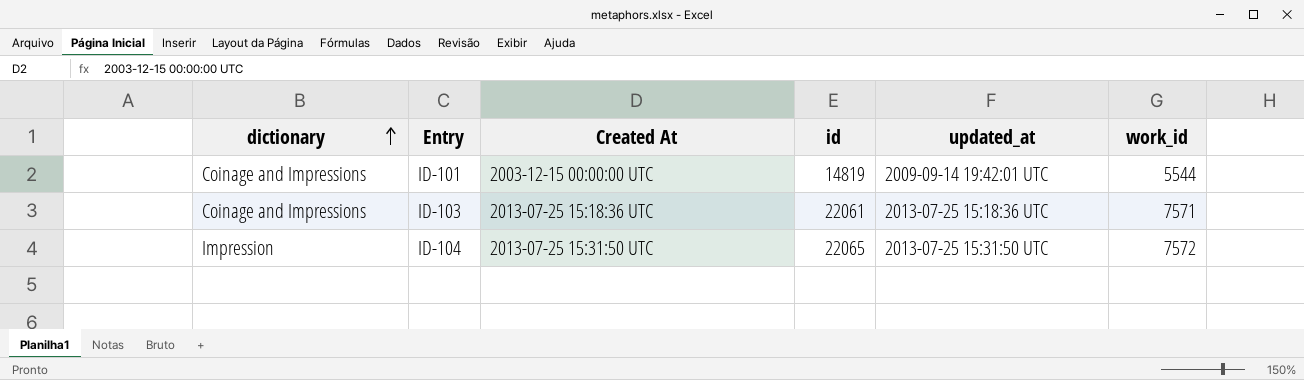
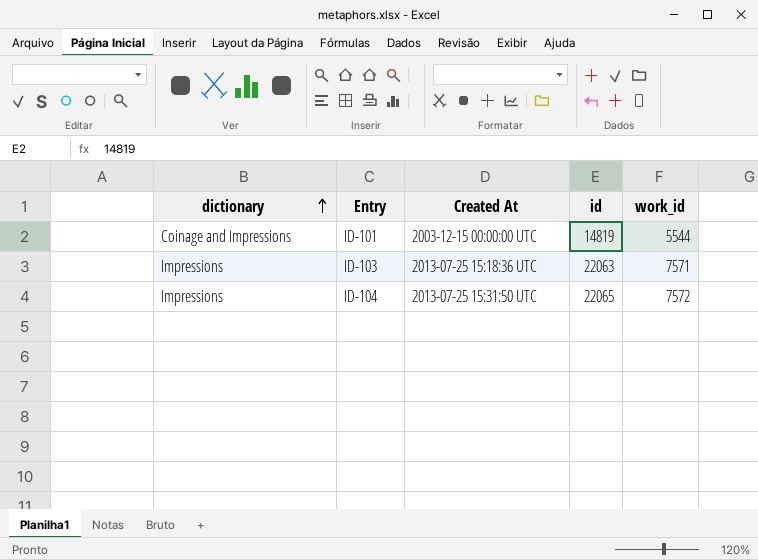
column updated_at | position: 5 -> none
ID-103 | dictionary: Coinage and Impressions -> Impressions
ID-103 | id: 22061 -> 22063
ID-104 | dictionary: Impression -> Impressions

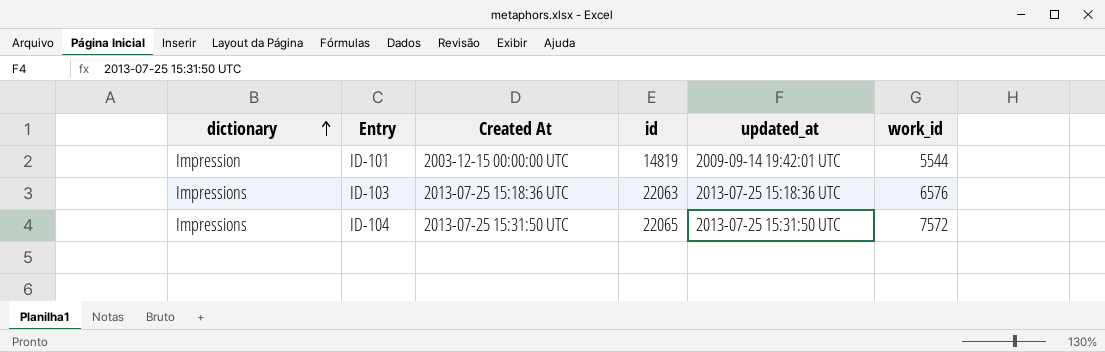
column updated_at | position: none -> 5
ID-101 | dictionary: Coinage and Impressions -> Impression
ID-103 | work_id: 7571 -> 6576

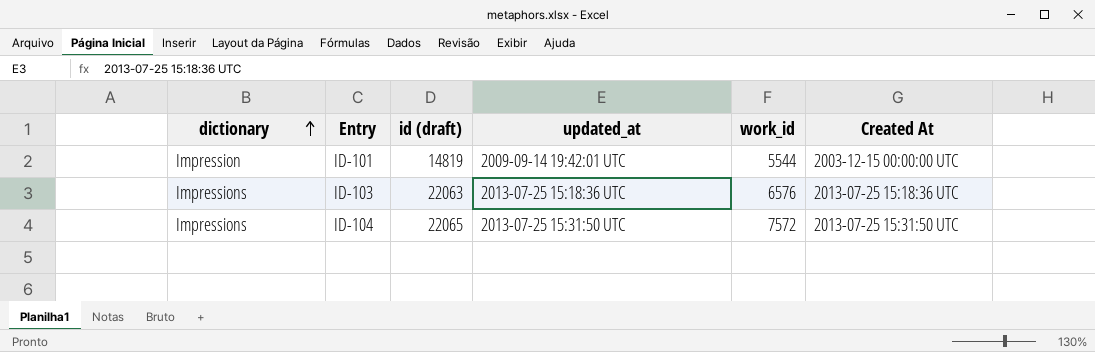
column name: id -> id (draft)
column Created At | position: 3 -> 6

